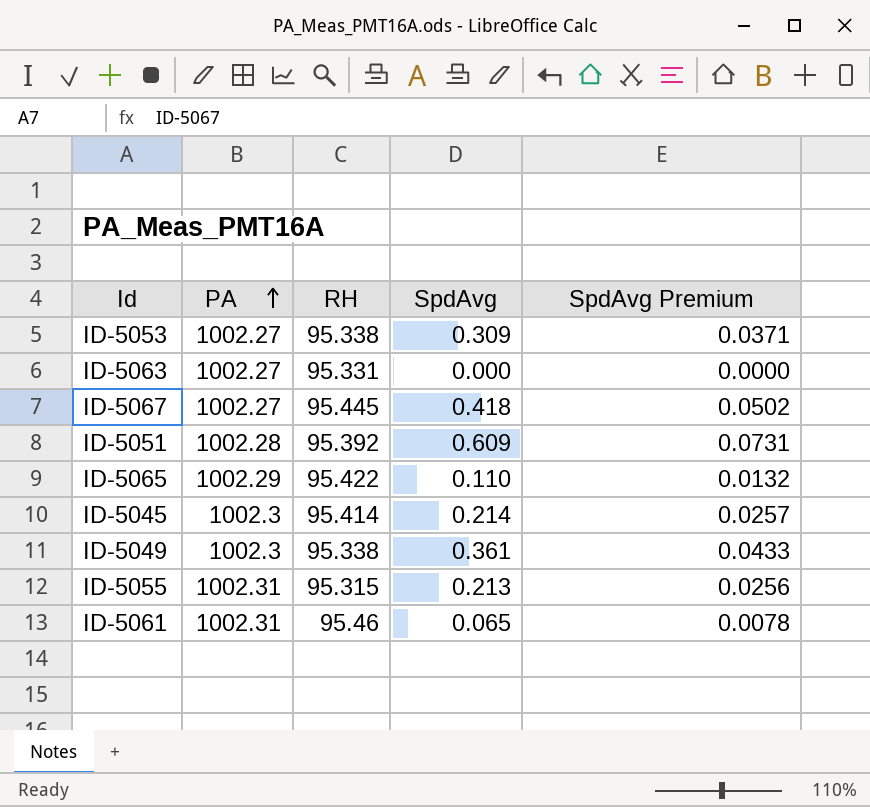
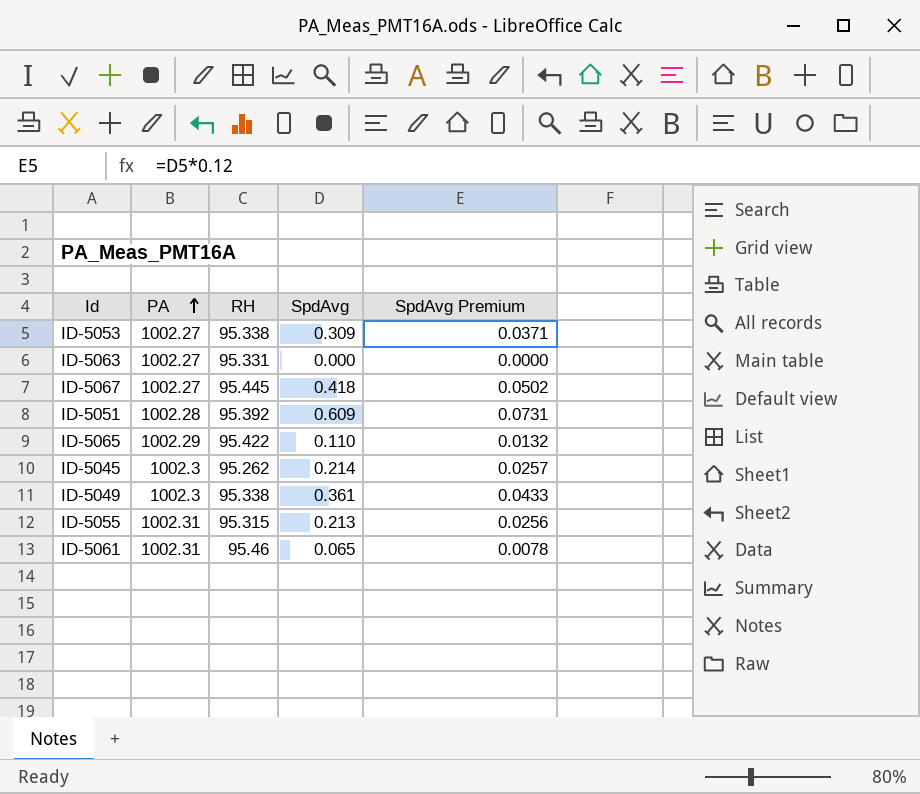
ID-5045 | RH: 95.414 -> 95.262

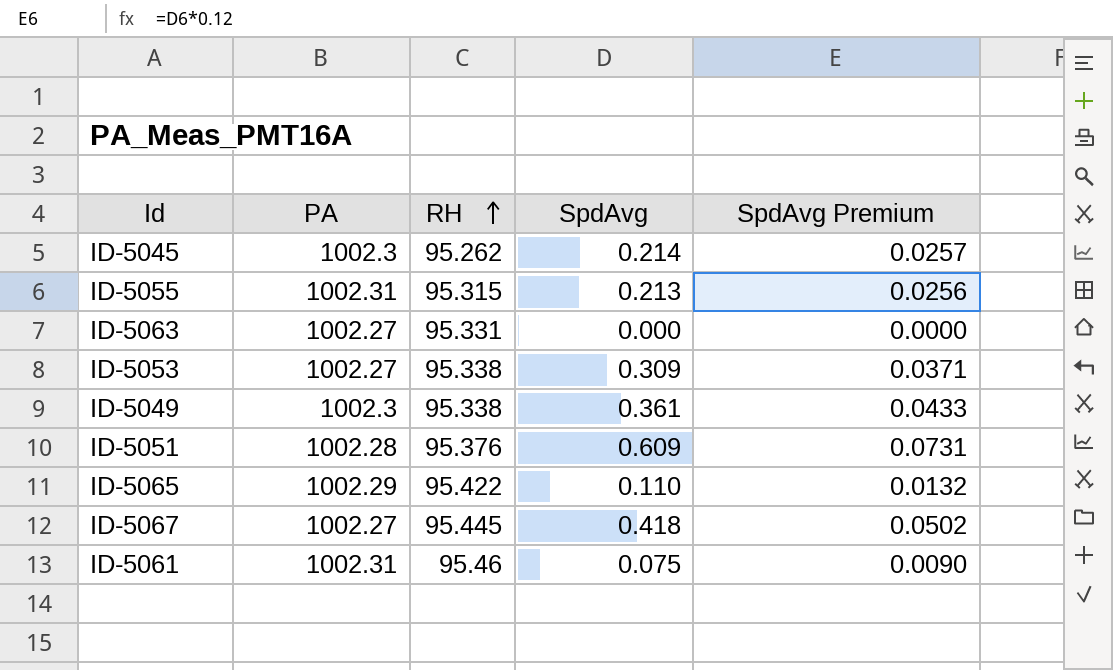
row order: PA ascending -> RH ascending
ID-5051 | RH: 95.392 -> 95.376
ID-5061 | SpdAvg: 0.065 -> 0.075
ID-5061 | SpdAvg Premium: 0.0078 -> 0.0090

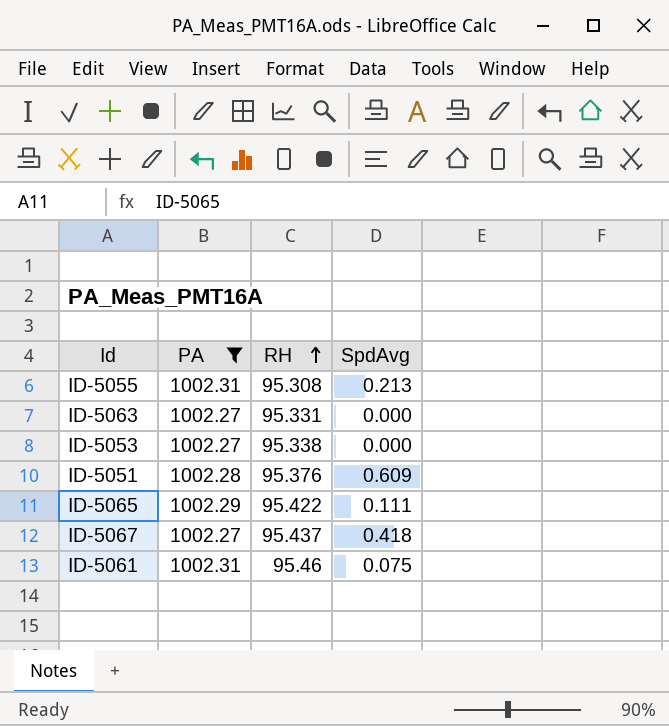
filter: none -> PA != 1002.3
column SpdAvg Premium | formula: [SpdAvg] * 0.12 -> none
ID-5055 | RH: 95.315 -> 95.308
ID-5053 | SpdAvg: 0.309 -> 0.000
ID-5065 | SpdAvg: 0.110 -> 0.111
ID-5067 | RH: 95.445 -> 95.437

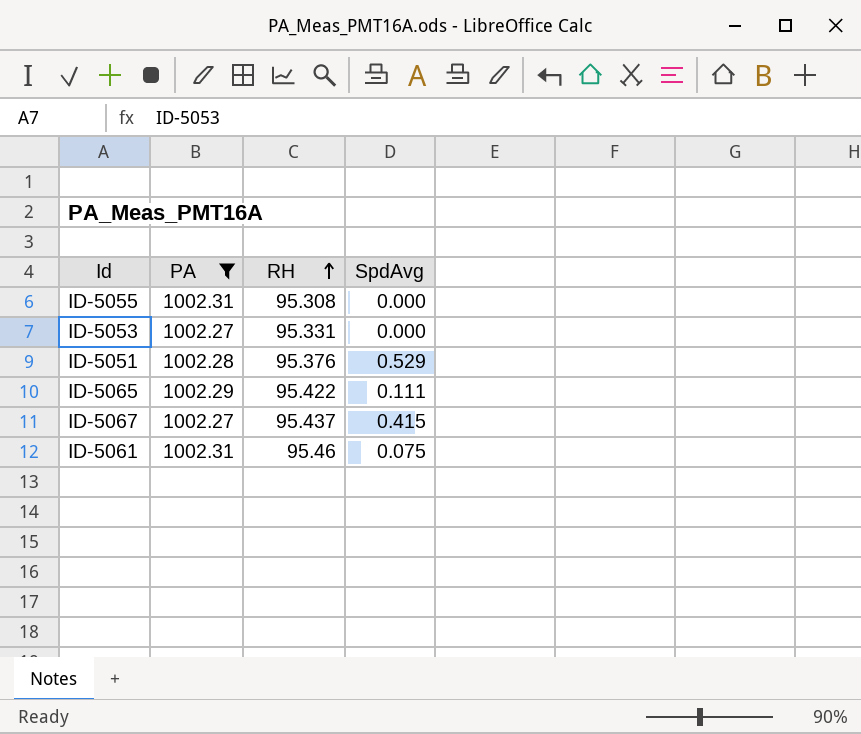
row ID-5063: 1002.27 | 95.331 | 0.000 -> none
ID-5055 | SpdAvg: 0.213 -> 0.000
ID-5053 | RH: 95.338 -> 95.331
ID-5051 | SpdAvg: 0.609 -> 0.529
ID-5067 | SpdAvg: 0.418 -> 0.415

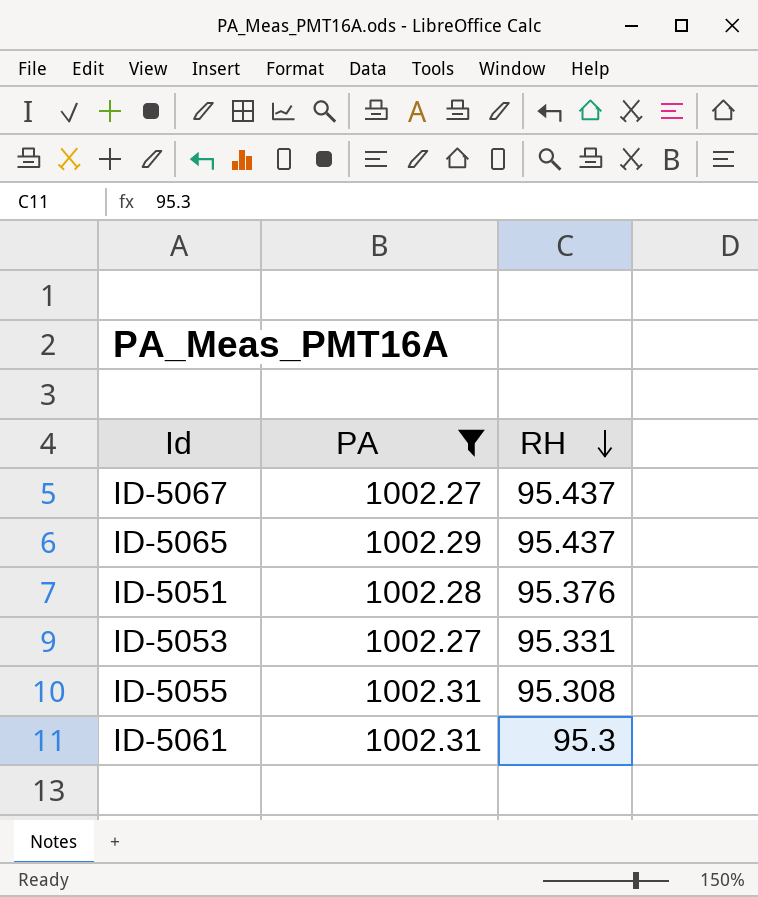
row order: RH ascending -> RH descending
column SpdAvg | position: 4 -> none
ID-5065 | RH: 95.422 -> 95.437
ID-5061 | RH: 95.46 -> 95.3

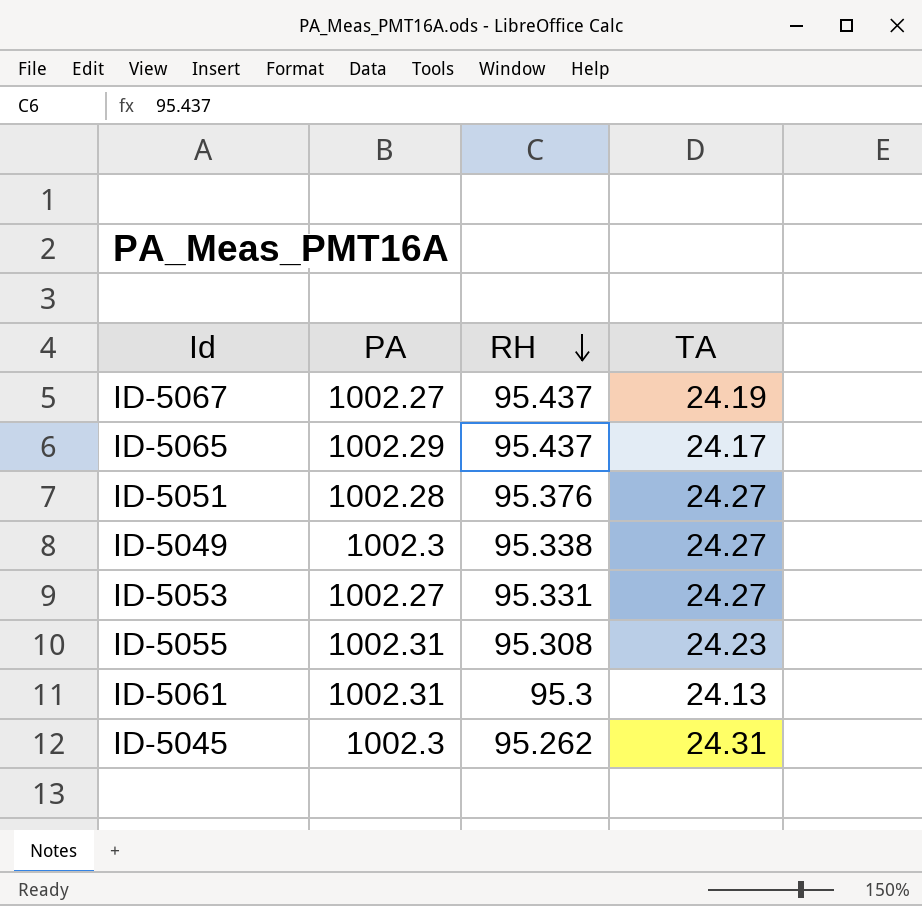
filter: PA != 1002.3 -> none
column TA | position: none -> 4

